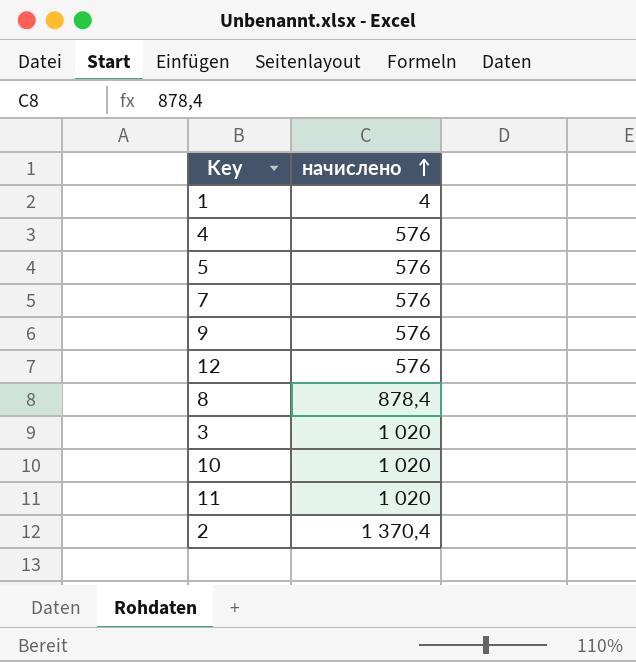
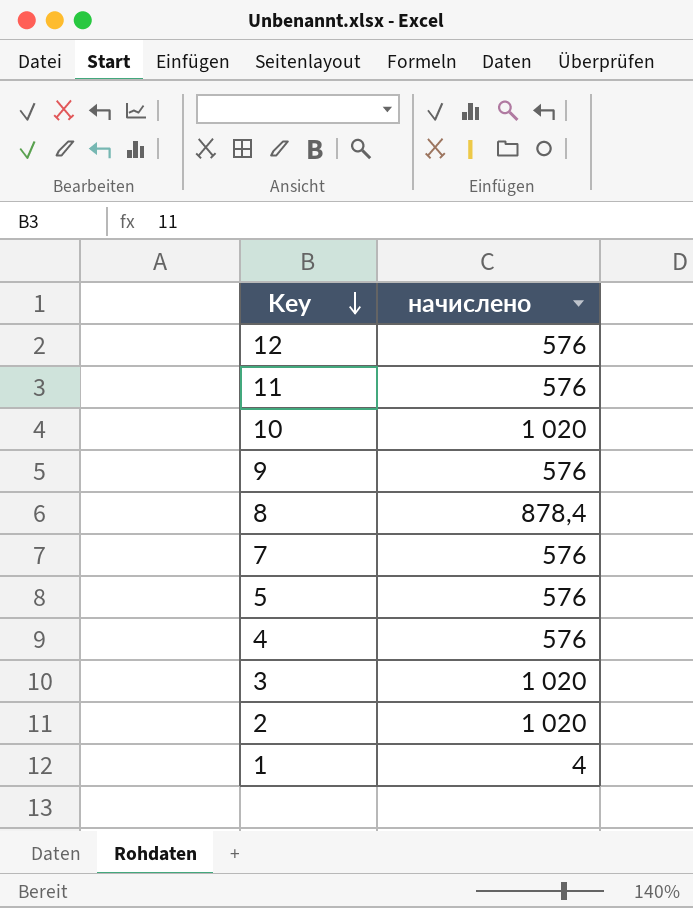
row order: начислено ascending -> Key descending
11 | начислено: 1 020 -> 576
2 | начислено: 1 370,4 -> 1 020

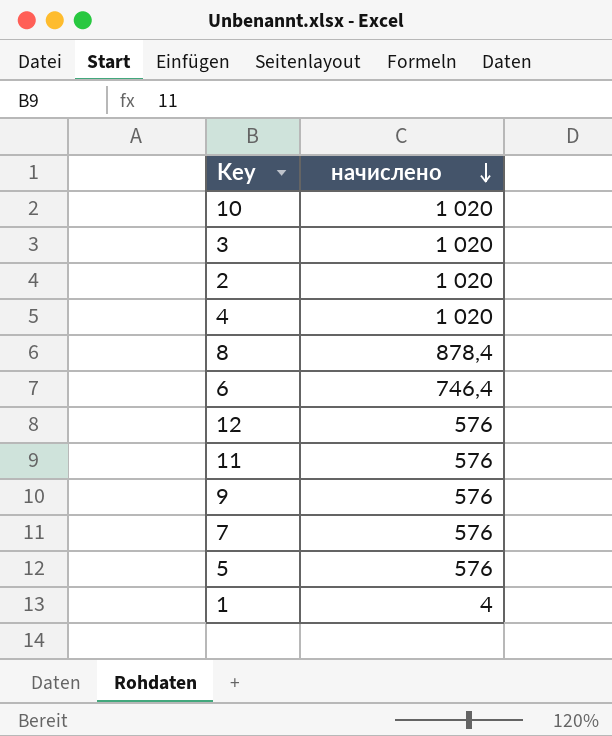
row order: Key descending -> начислено descending
4 | начислено: 576 -> 1 020
row 6: none -> 746,4

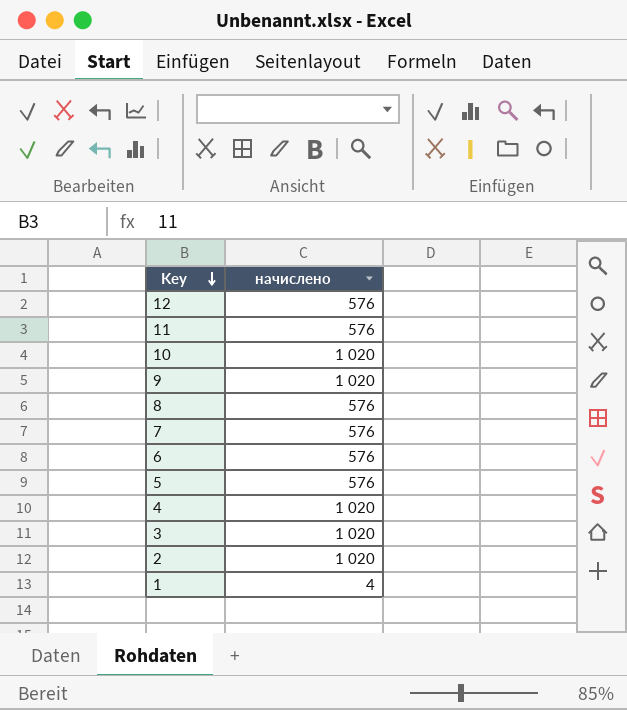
row order: начислено descending -> Key descending
9 | начислено: 576 -> 1 020
8 | начислено: 878,4 -> 576
6 | начислено: 746,4 -> 576

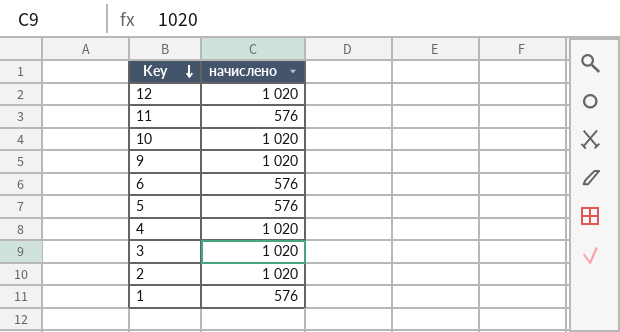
row 8: 576 -> none
row 7: 576 -> none
12 | начислено: 576 -> 1 020
1 | начислено: 4 -> 576

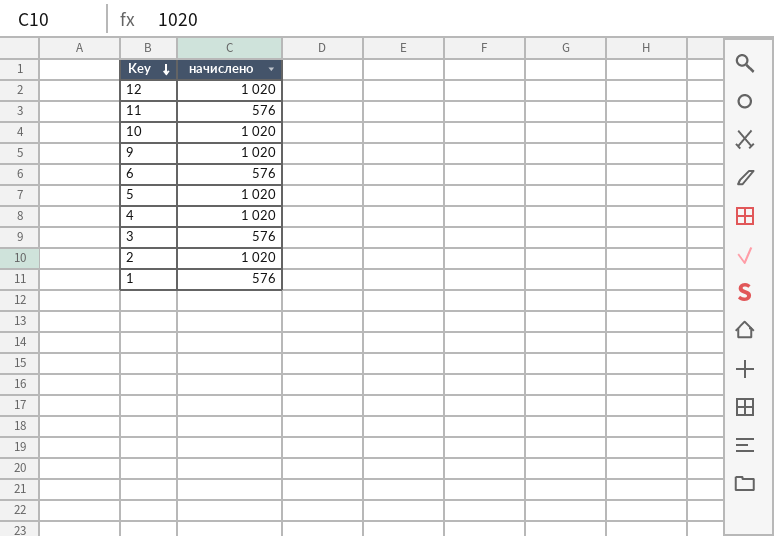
5 | начислено: 576 -> 1 020
3 | начислено: 1 020 -> 576

